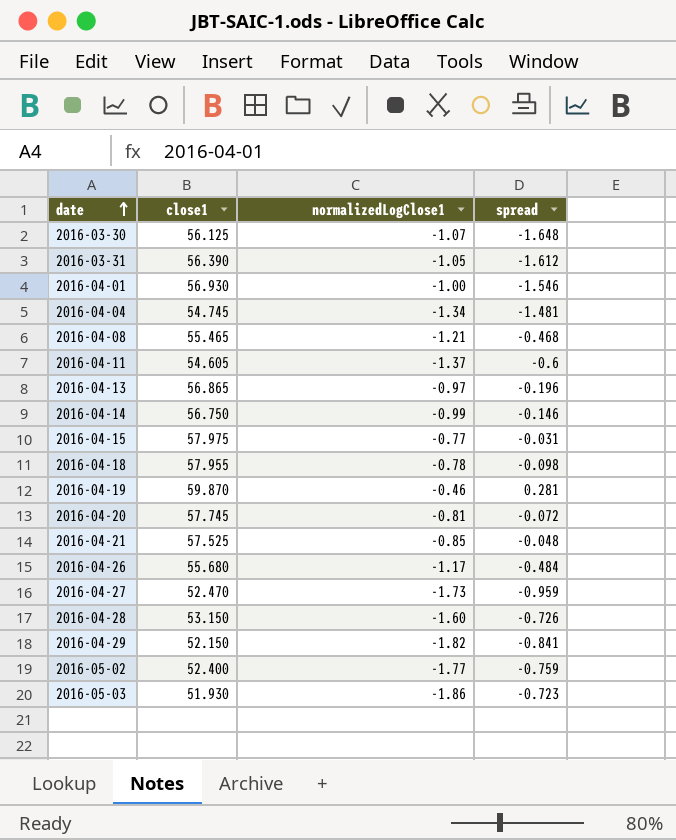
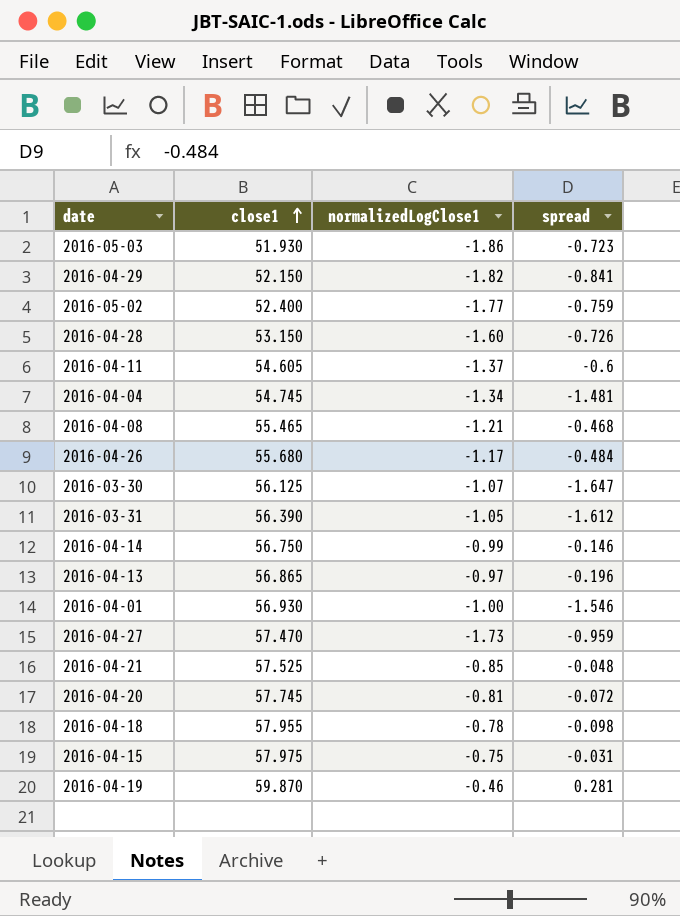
row order: date ascending -> close1 ascending
2016-03-30 | spread: -1.648 -> -1.647
2016-04-27 | close1: 52.470 -> 57.470
2016-04-15 | normalizedLogClose1: -0.77 -> -0.75

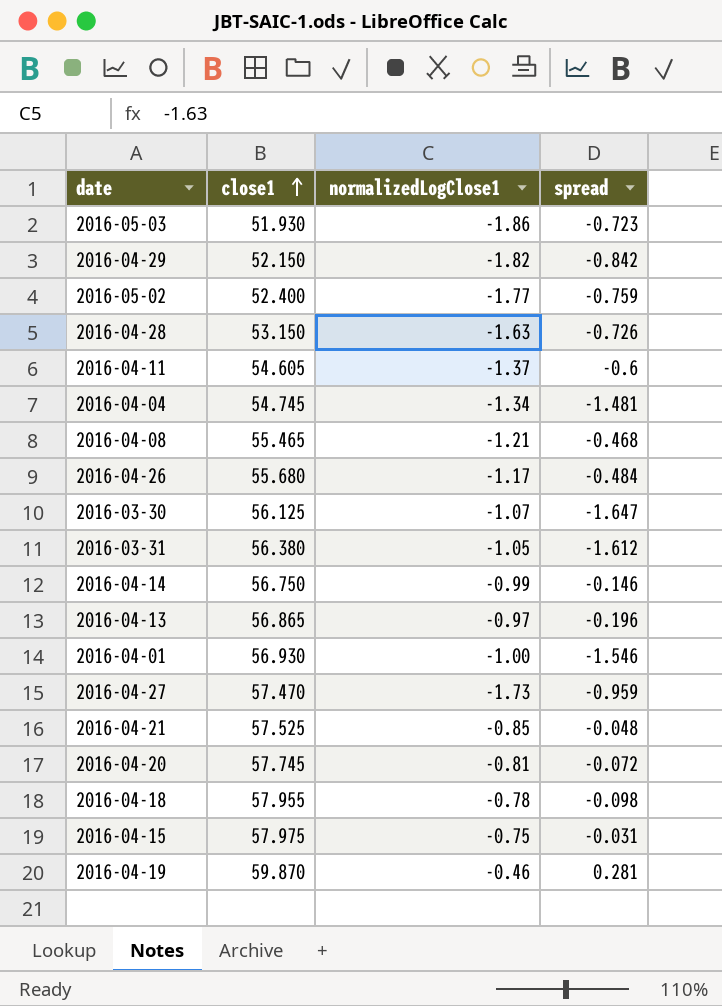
2016-04-29 | spread: -0.841 -> -0.842
2016-04-28 | normalizedLogClose1: -1.60 -> -1.63
2016-03-31 | close1: 56.390 -> 56.380

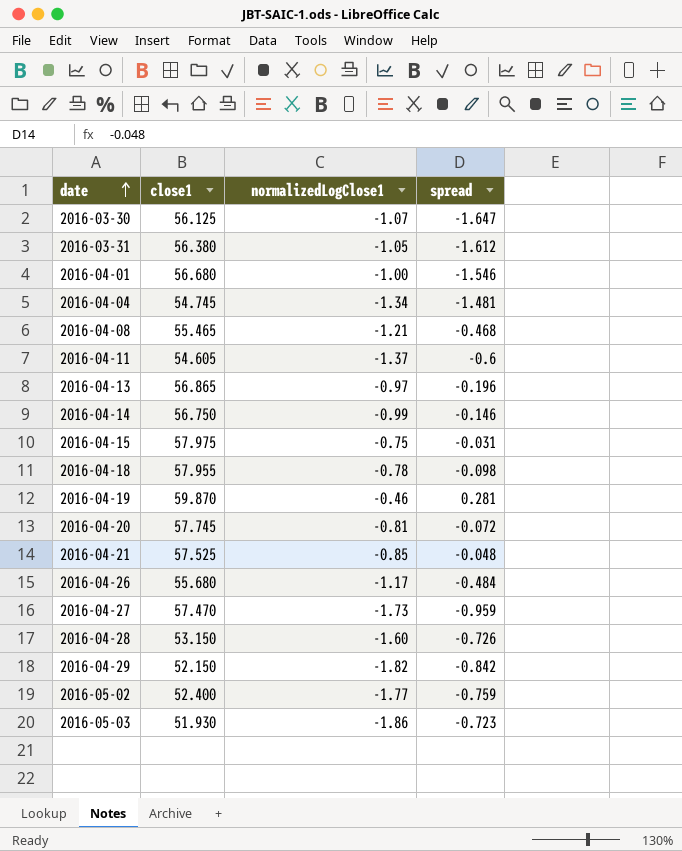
row order: close1 ascending -> date ascending
2016-04-01 | close1: 56.930 -> 56.680
2016-04-28 | normalizedLogClose1: -1.63 -> -1.60

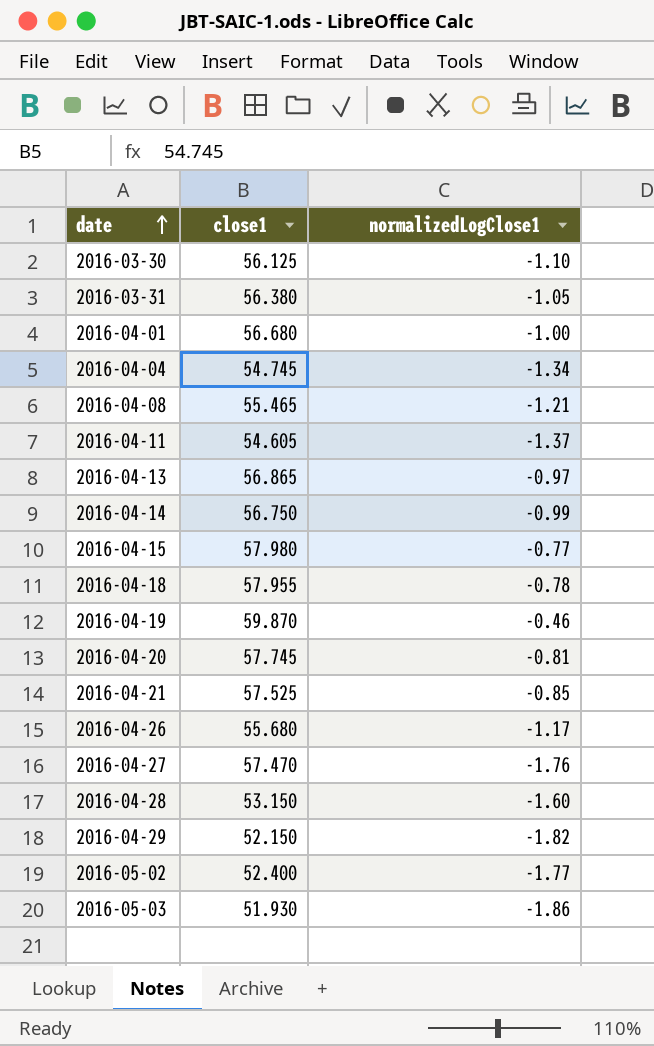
column spread | position: 4 -> none
2016-03-30 | normalizedLogClose1: -1.07 -> -1.10
2016-04-15 | close1: 57.975 -> 57.980
2016-04-15 | normalizedLogClose1: -0.75 -> -0.77
2016-04-27 | normalizedLogClose1: -1.73 -> -1.76

